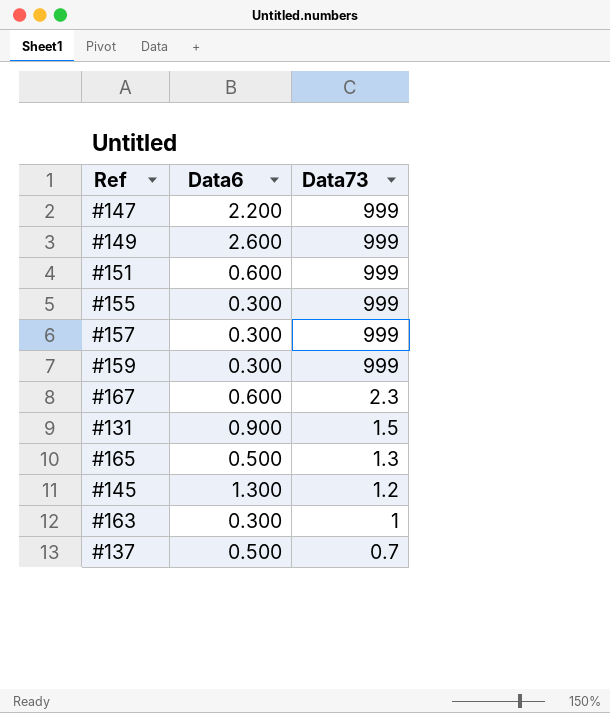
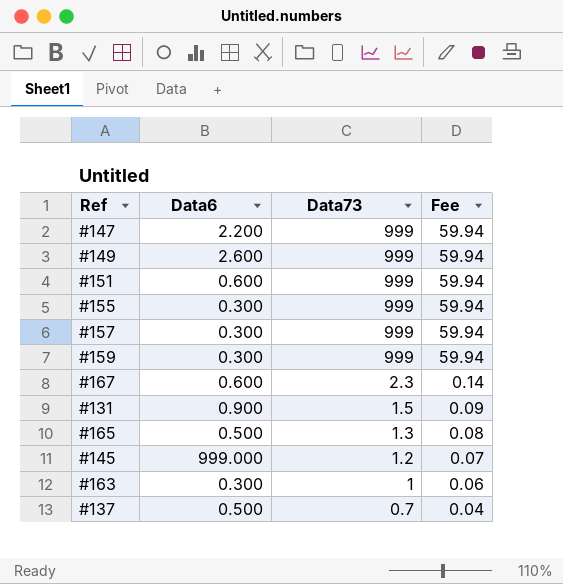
column Fee | formula: none -> [Data73] * 0.06
#145 | Data6: 1.300 -> 999.000

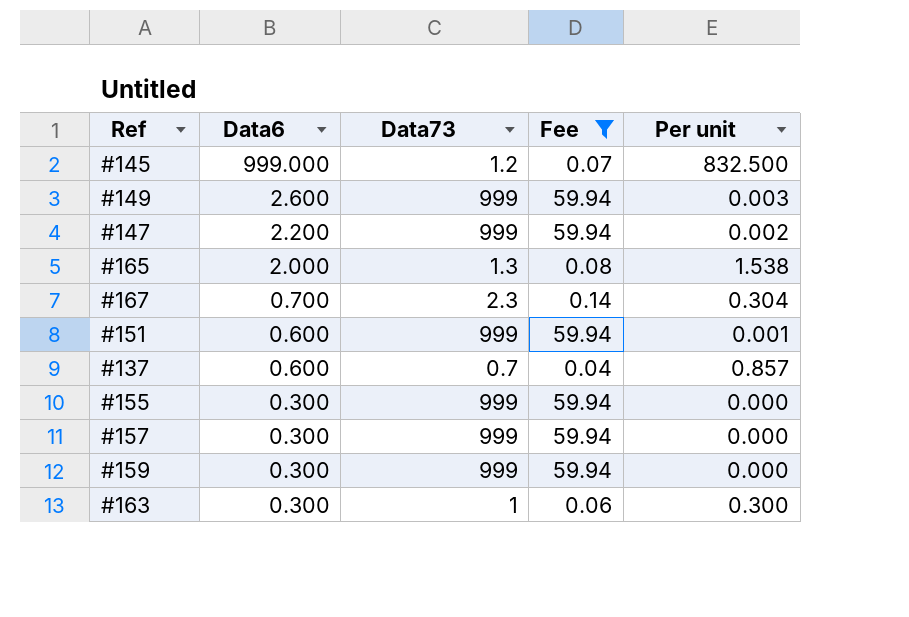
filter: none -> Fee != 0.09
row order: Data73 descending -> Data6 descending
column Per unit | formula: none -> [Data6] / [Data73]
#165 | Data6: 0.500 -> 2.000
#167 | Data6: 0.600 -> 0.700
#137 | Data6: 0.500 -> 0.600

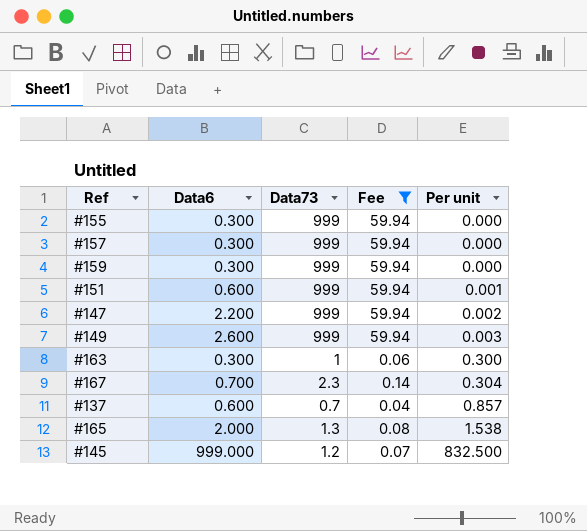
row order: Data6 descending -> Per unit ascending

